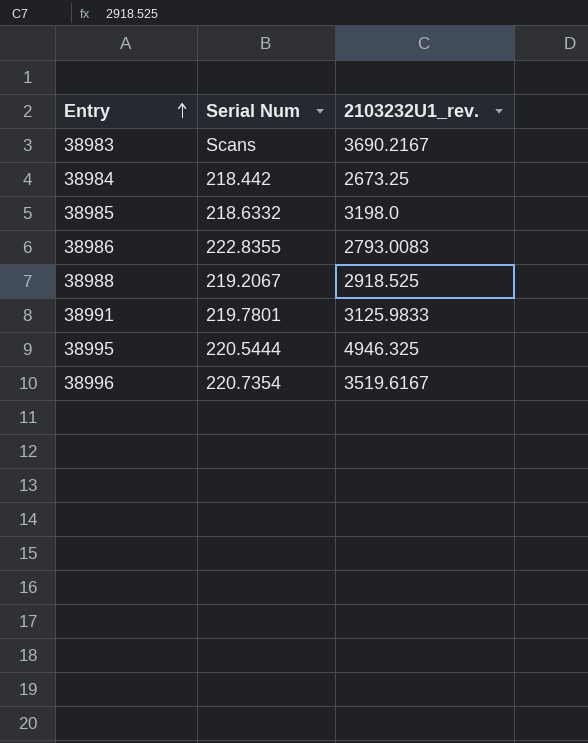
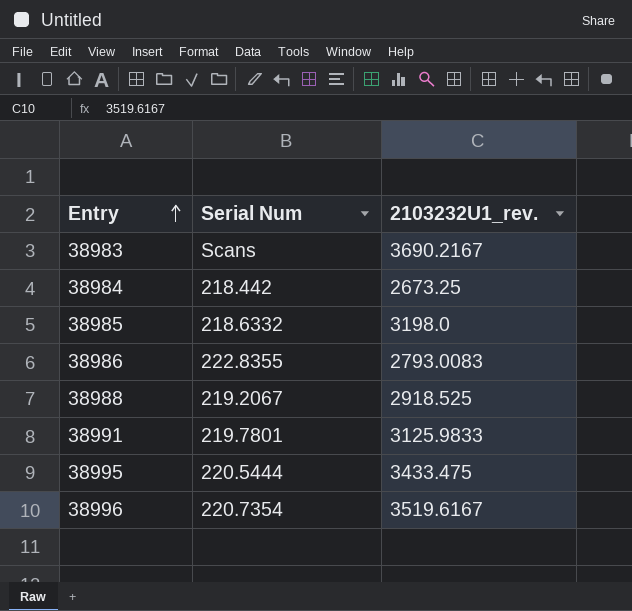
38995 | 2103232U1_rev.: 4946.325 -> 3433.475

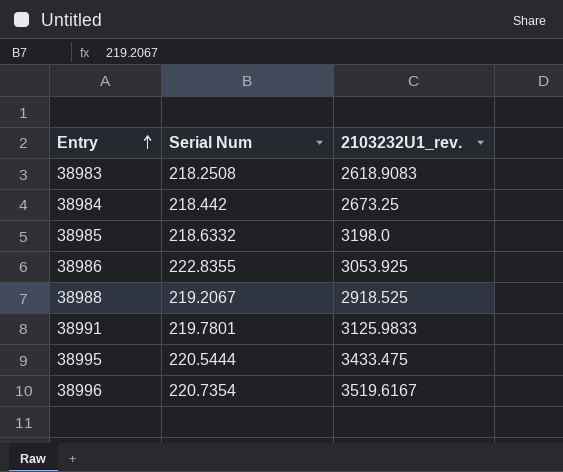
38983 | Serial Num: Scans -> 218.2508
38983 | 2103232U1_rev.: 3690.2167 -> 2618.9083
38986 | 2103232U1_rev.: 2793.0083 -> 3053.925

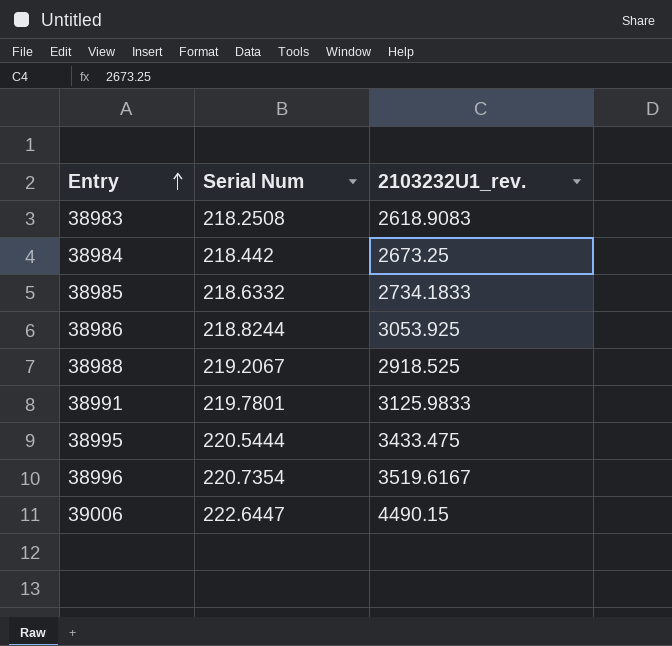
38985 | 2103232U1_rev.: 3198.0 -> 2734.1833
38986 | Serial Num: 222.8355 -> 218.8244
row 39006: none -> 222.6447 | 4490.15

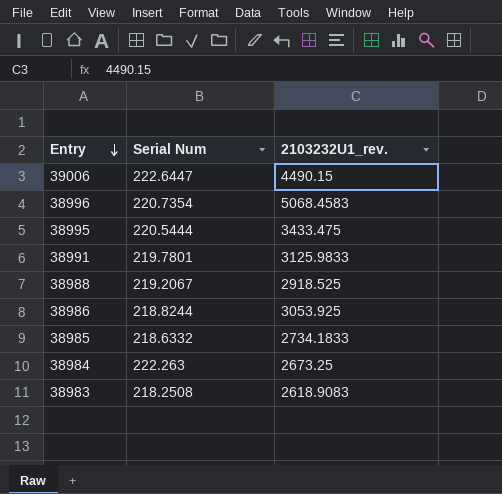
row order: Entry ascending -> Entry descending
38996 | 2103232U1_rev.: 3519.6167 -> 5068.4583
38984 | Serial Num: 218.442 -> 222.263

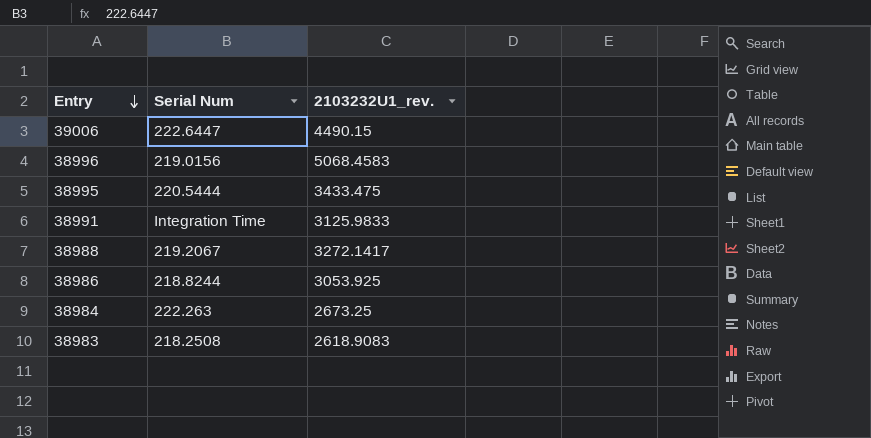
row 38985: 218.6332 | 2734.1833 -> none
38996 | Serial Num: 220.7354 -> 219.0156
38991 | Serial Num: 219.7801 -> Integration Time
38988 | 2103232U1_rev.: 2918.525 -> 3272.1417

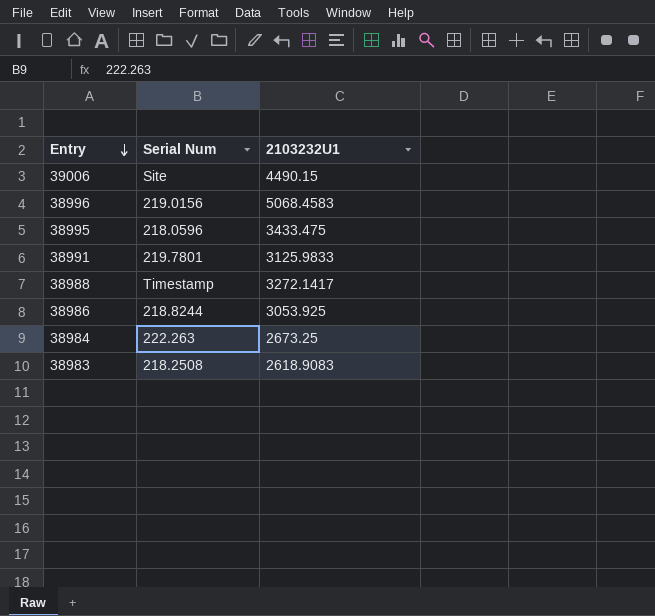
column name: 2103232U1_rev. -> 2103232U1
39006 | Serial Num: 222.6447 -> Site
38995 | Serial Num: 220.5444 -> 218.0596
38991 | Serial Num: Integration Time -> 219.7801
38988 | Serial Num: 219.2067 -> Timestamp

